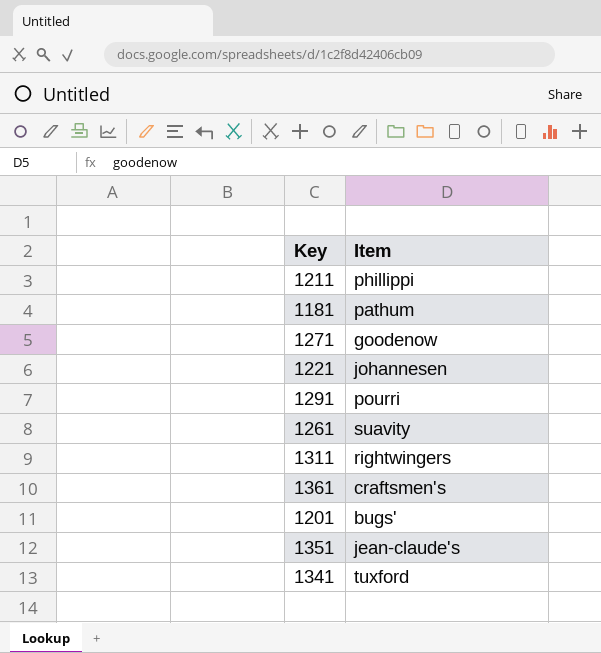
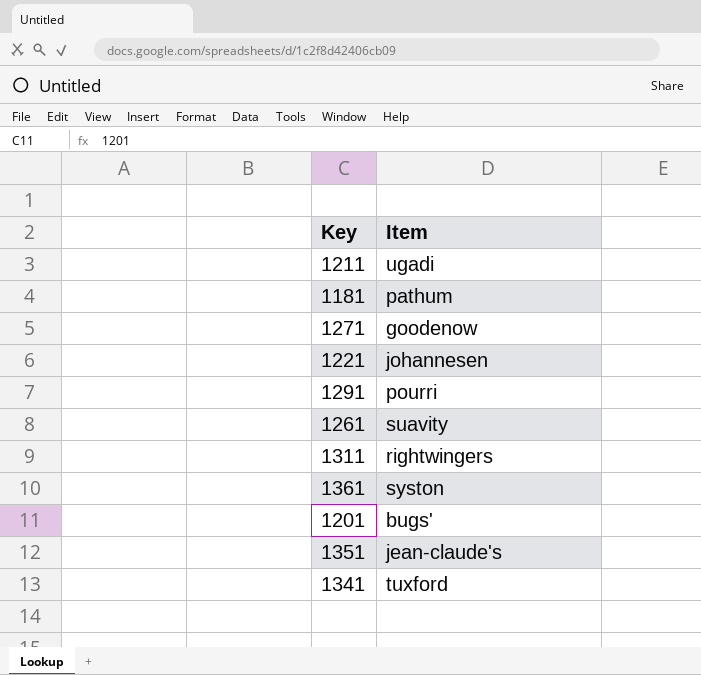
1211 | Item: phillippi -> ugadi
1361 | Item: craftsmen's -> syston

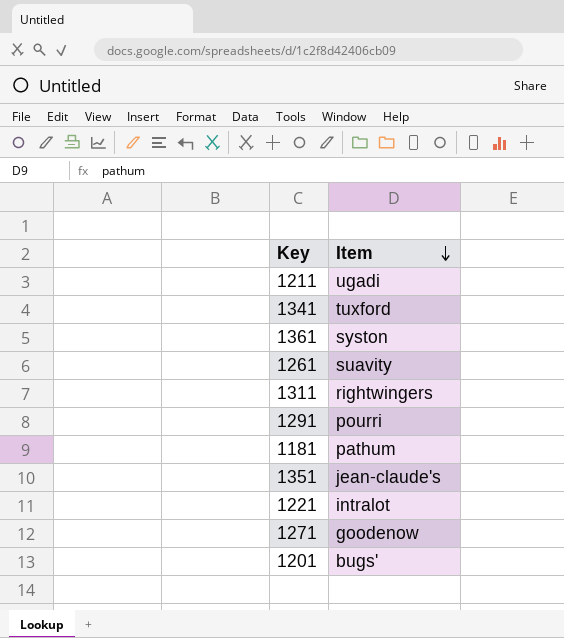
row order: none -> Item descending
1221 | Item: johannesen -> intralot

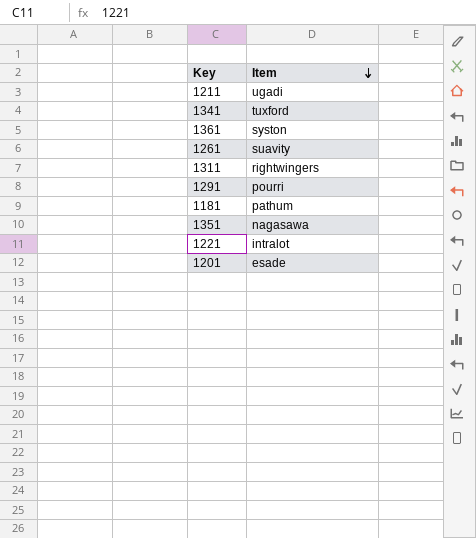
row 1271: goodenow -> none
1351 | Item: jean-claude's -> nagasawa
1201 | Item: bugs' -> esade

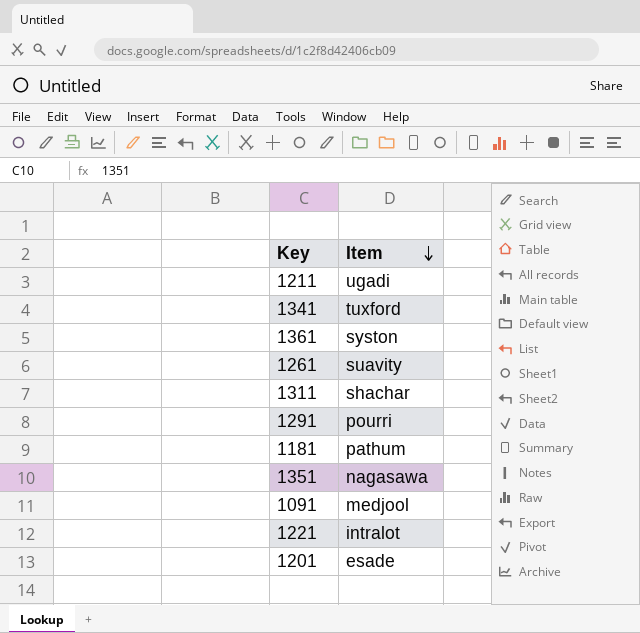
1311 | Item: rightwingers -> shachar
row 1091: none -> medjool

